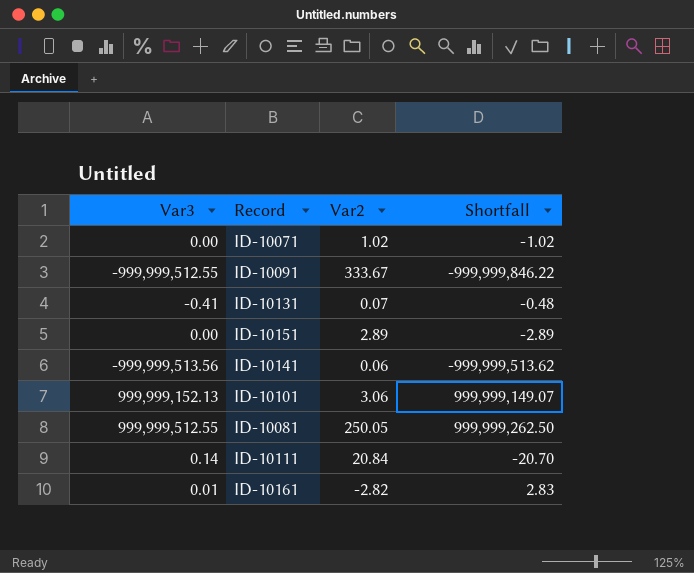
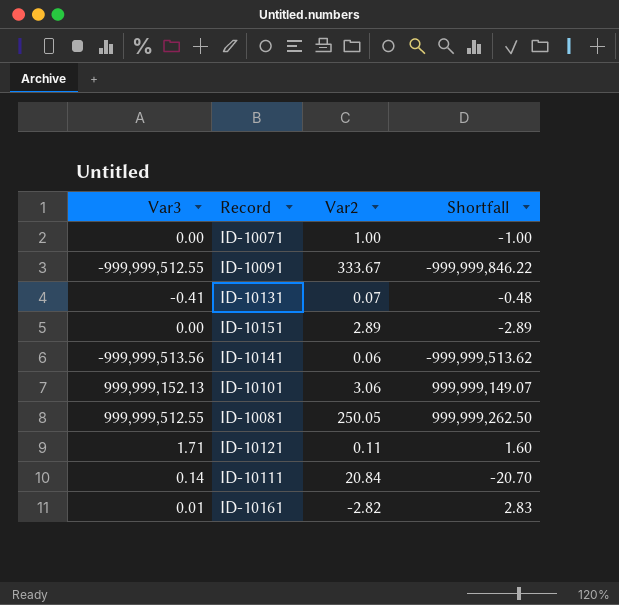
ID-10071 | Var2: 1.02 -> 1.00
ID-10071 | Shortfall: -1.02 -> -1.00
row ID-10121: none -> 1.71 | 0.11 | 1.60

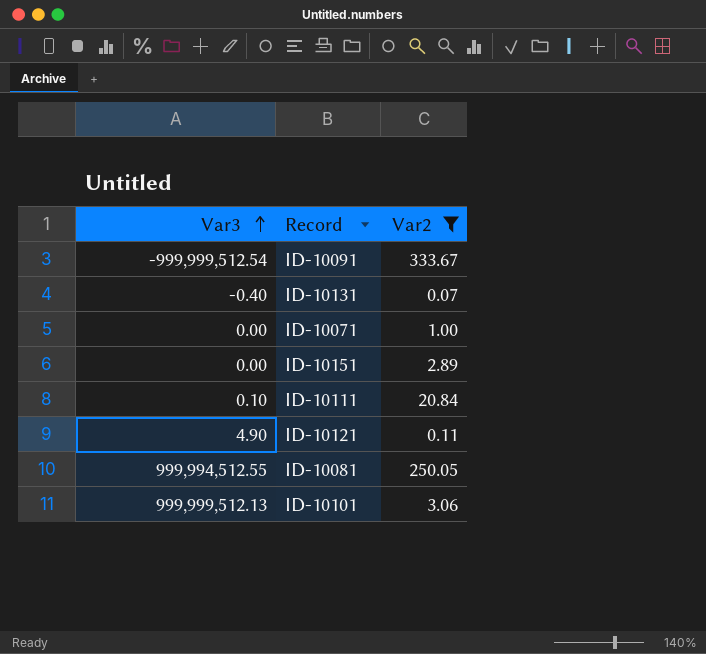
filter: none -> Var2 >= 0.07
row order: none -> Var3 ascending
column Shortfall | formula: [Var3] - [Var2] -> none
ID-10091 | Var3: -999,999,512.55 -> -999,999,512.54
ID-10131 | Var3: -0.41 -> -0.40
ID-10111 | Var3: 0.14 -> 0.10
ID-10121 | Var3: 1.71 -> 4.90
ID-10081 | Var3: 999,999,512.55 -> 999,994,512.55
ID-10101 | Var3: 999,999,152.13 -> 999,999,512.13

